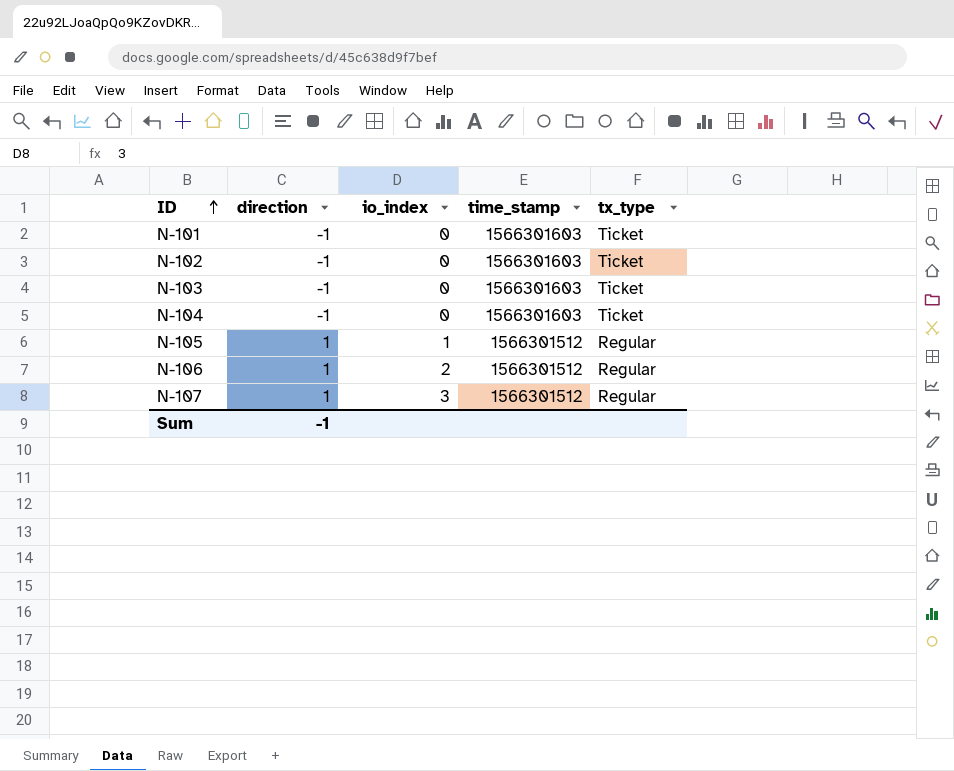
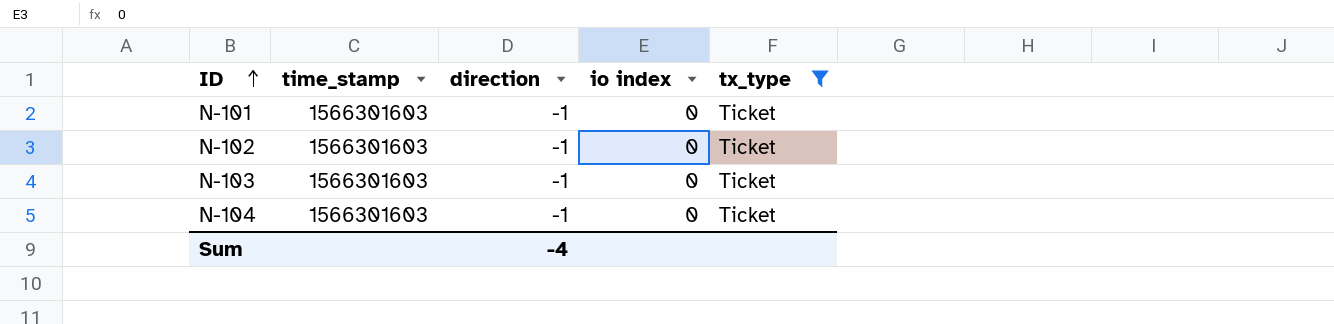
filter: none -> tx_type = Ticket
column time_stamp | position: 4 -> 2
column name: io_index -> io index
Sum | direction: -1 -> -4

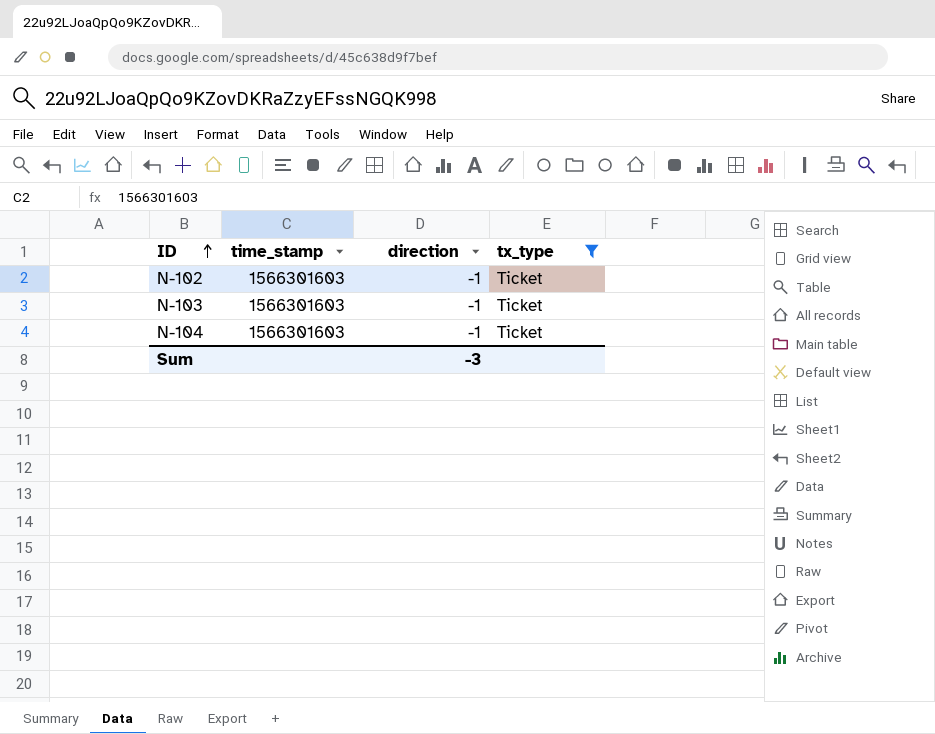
column io index | position: 4 -> none
row N-101: 1566301603 | -1 | 0 | Ticket -> none
Sum | direction: -4 -> -3

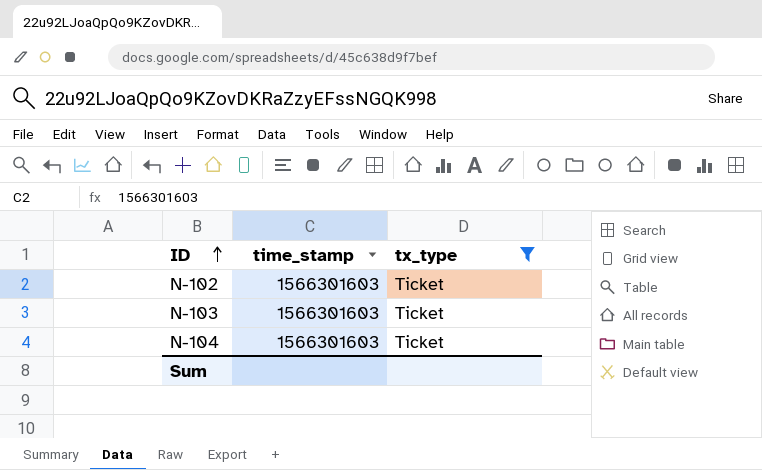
column direction | position: 3 -> none

